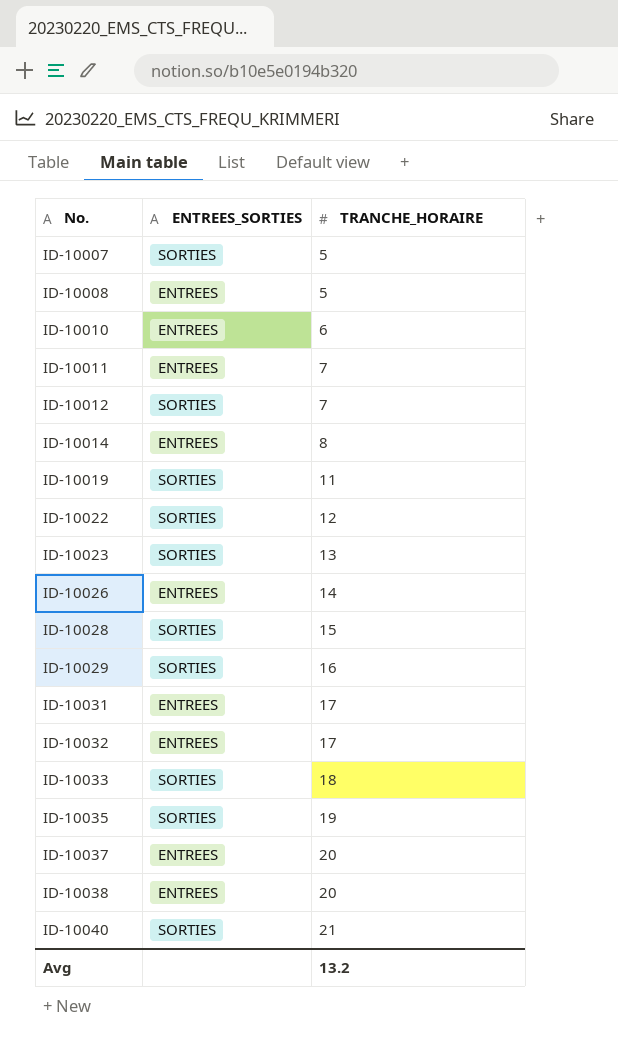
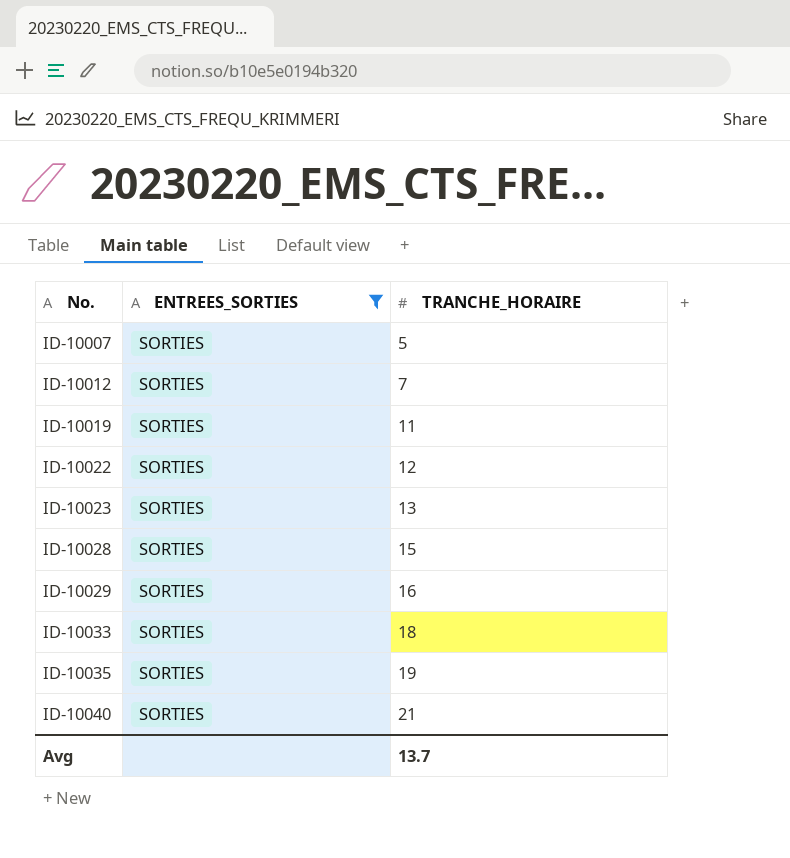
filter: none -> ENTREES_SORTIES = SORTIES
Avg | TRANCHE_HORAIRE: 13.2 -> 13.7

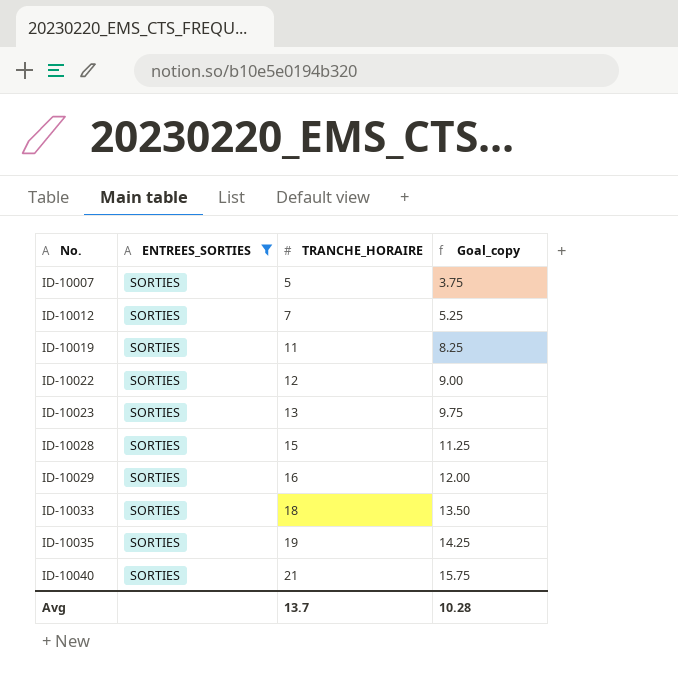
column Goal_copy | formula: none -> [TRANCHE_HORAIRE] * 0.75

